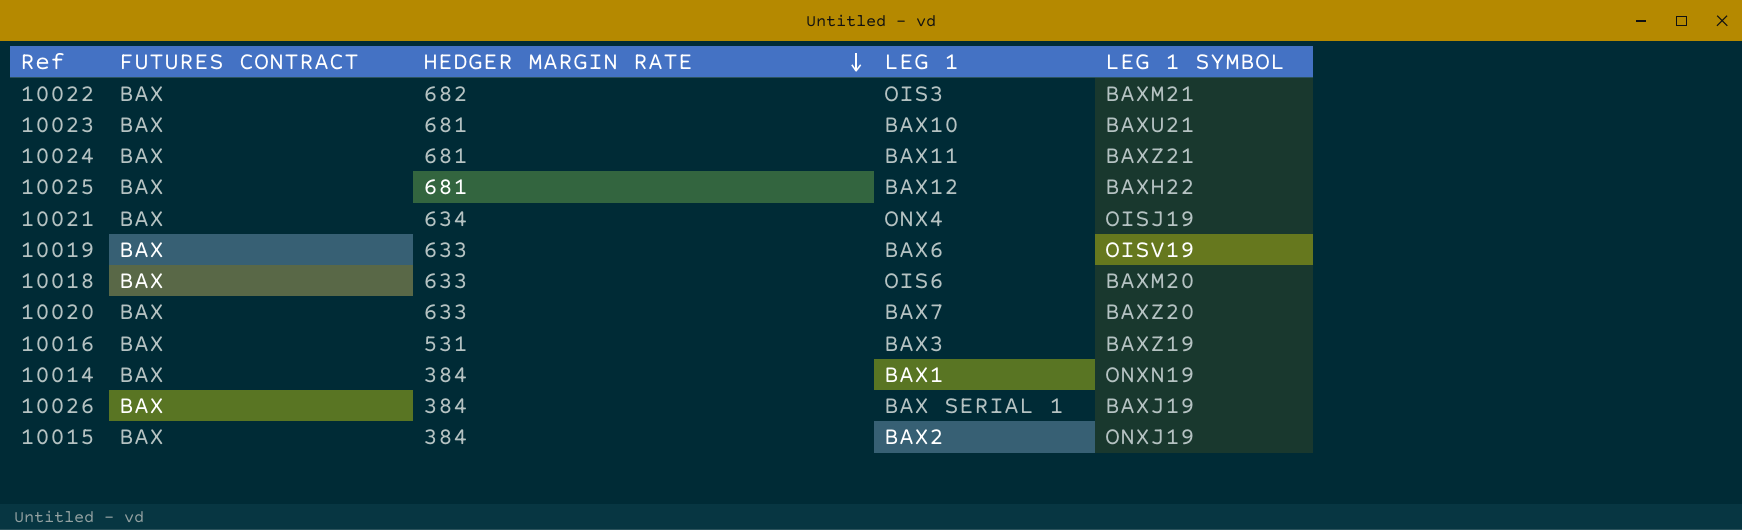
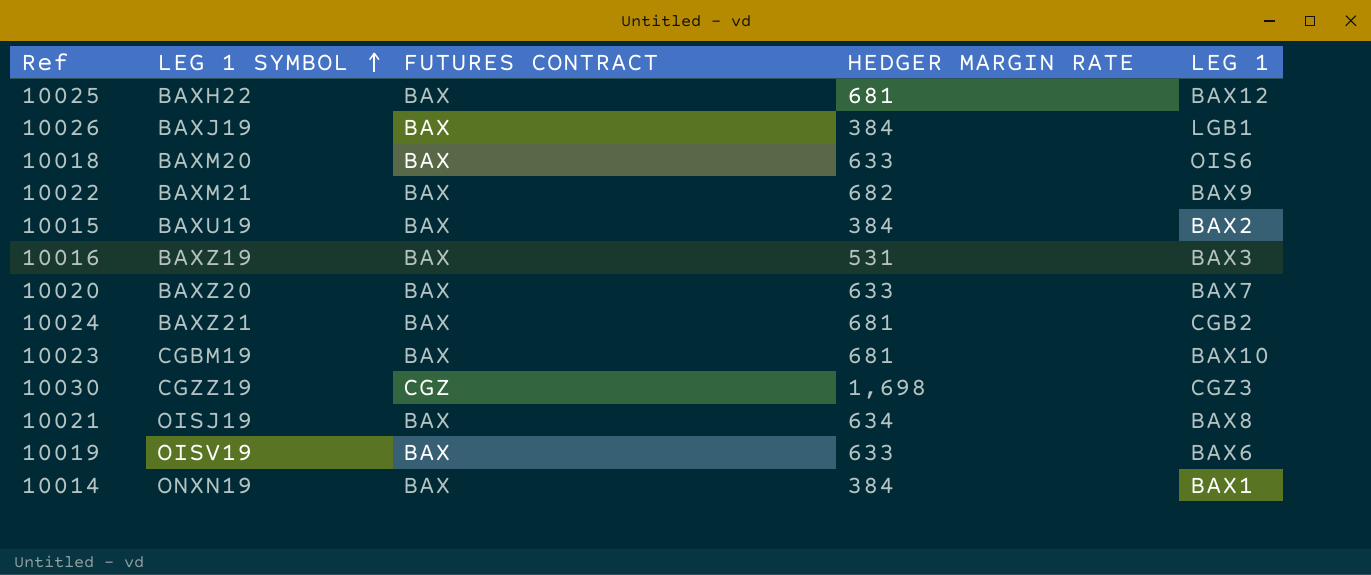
row order: HEDGER MARGIN RATE descending -> LEG 1 SYMBOL ascending
column LEG 1 SYMBOL | position: 5 -> 2
10026 | LEG 1: BAX SERIAL 1 -> LGB1
10022 | LEG 1: OIS3 -> BAX9
10015 | LEG 1 SYMBOL: ONXJ19 -> BAXU19
10024 | LEG 1: BAX11 -> CGB2
10023 | LEG 1 SYMBOL: BAXU21 -> CGBM19
row 10030: none -> CGZZ19 | CGZ | 1,698 | CGZ3
10021 | LEG 1: ONX4 -> BAX8

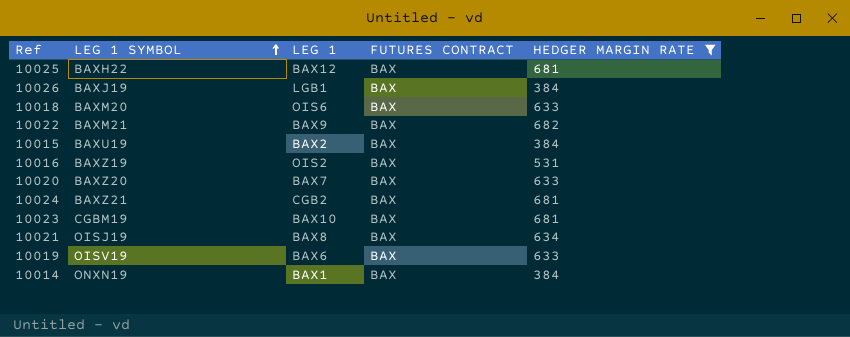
filter: none -> HEDGER MARGIN RATE != 1,698
column LEG 1 | position: 5 -> 3
10016 | LEG 1: BAX3 -> OIS2

